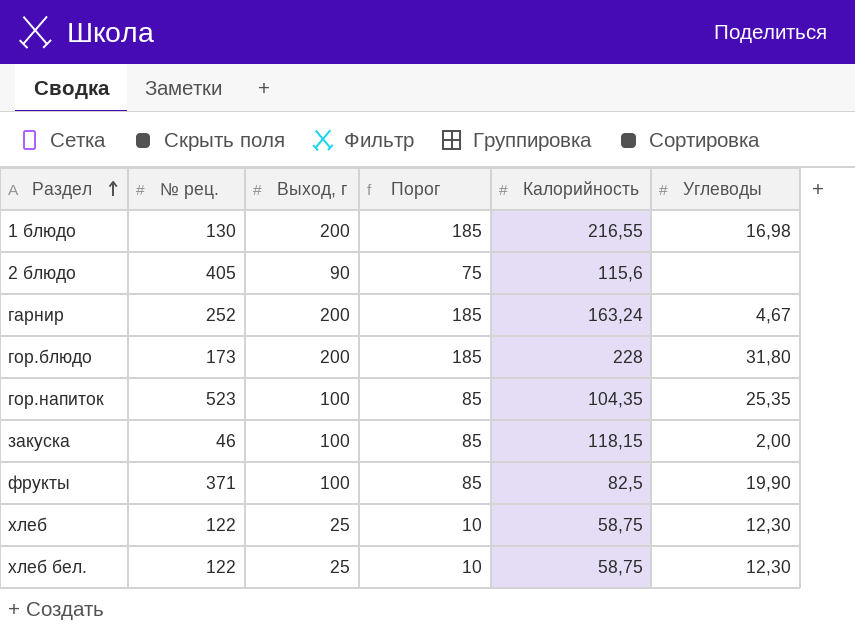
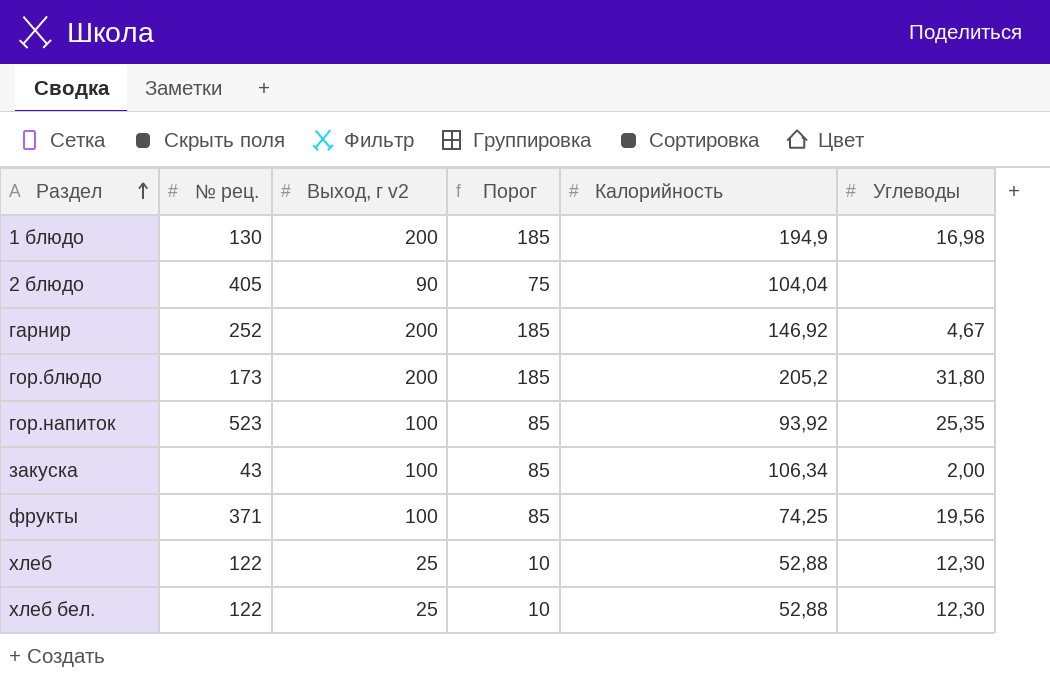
column name: Выход, г -> Выход, г v2
1 блюдо | Калорийность: 216,55 -> 194,9
2 блюдо | Калорийность: 115,6 -> 104,04
гарнир | Калорийность: 163,24 -> 146,92
гор.блюдо | Калорийность: 228 -> 205,2
гор.напиток | Калорийность: 104,35 -> 93,92
закуска | № рец.: 46 -> 43
закуска | Калорийность: 118,15 -> 106,34
фрукты | Калорийность: 82,5 -> 74,25
фрукты | Углеводы: 19,90 -> 19,56
хлеб | Калорийность: 58,75 -> 52,88
хлеб бел. | Калорийность: 58,75 -> 52,88

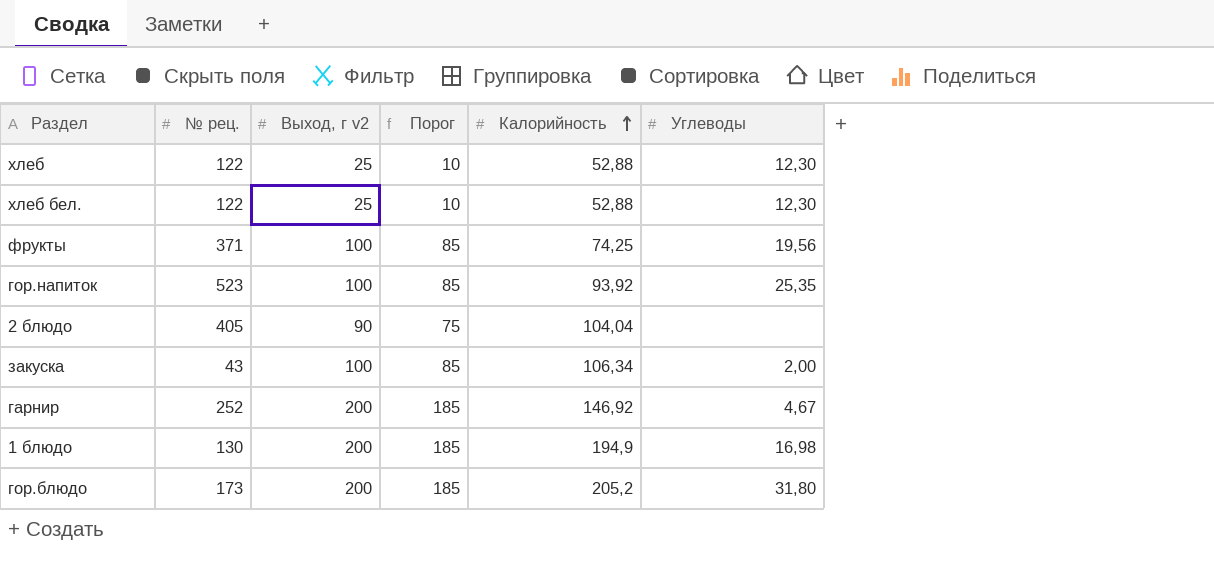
row order: Раздел ascending -> Калорийность ascending

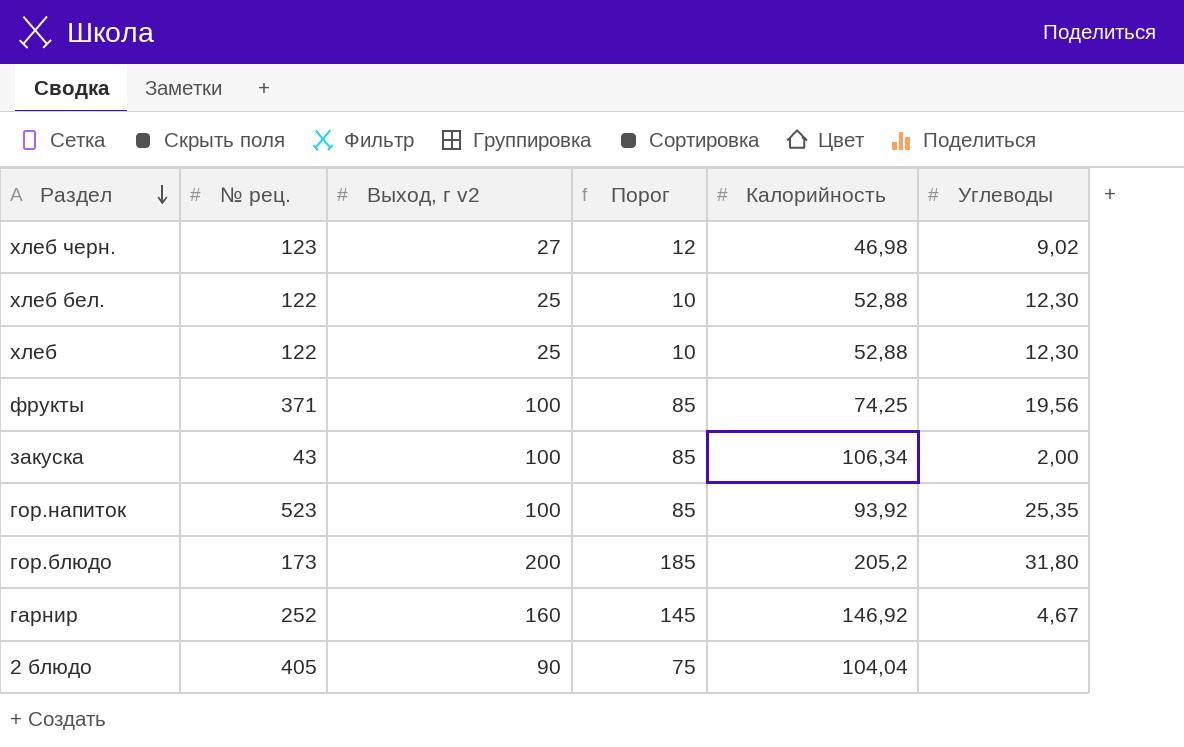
row order: Калорийность ascending -> Раздел descending
row 1 блюдо: 130 | 200 | 185 | 194,9 | 16,98 -> none
row хлеб черн.: none -> 123 | 27 | 12 | 46,98 | 9,02
гарнир | Выход, г v2: 200 -> 160
гарнир | Порог: 185 -> 145

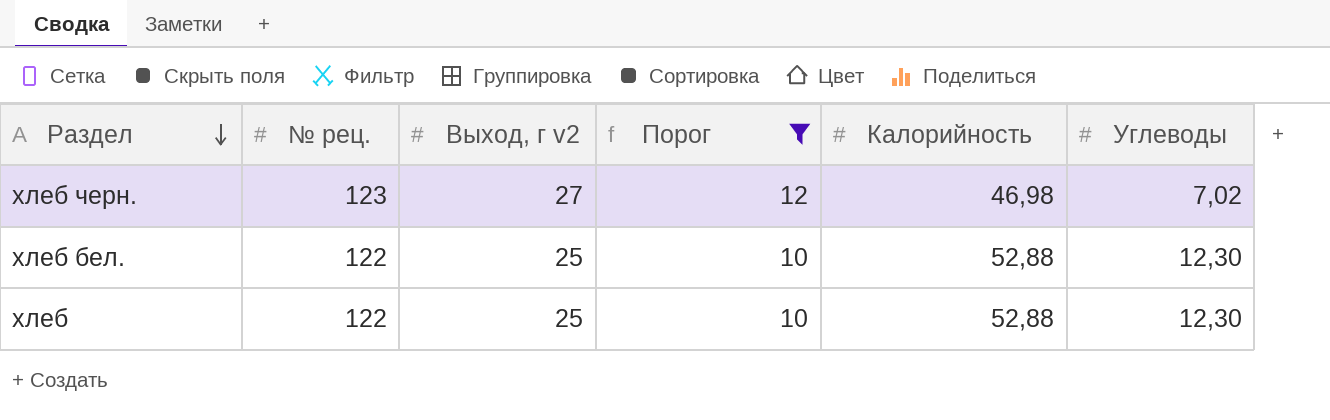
filter: none -> Порог <= 12
хлеб черн. | Углеводы: 9,02 -> 7,02

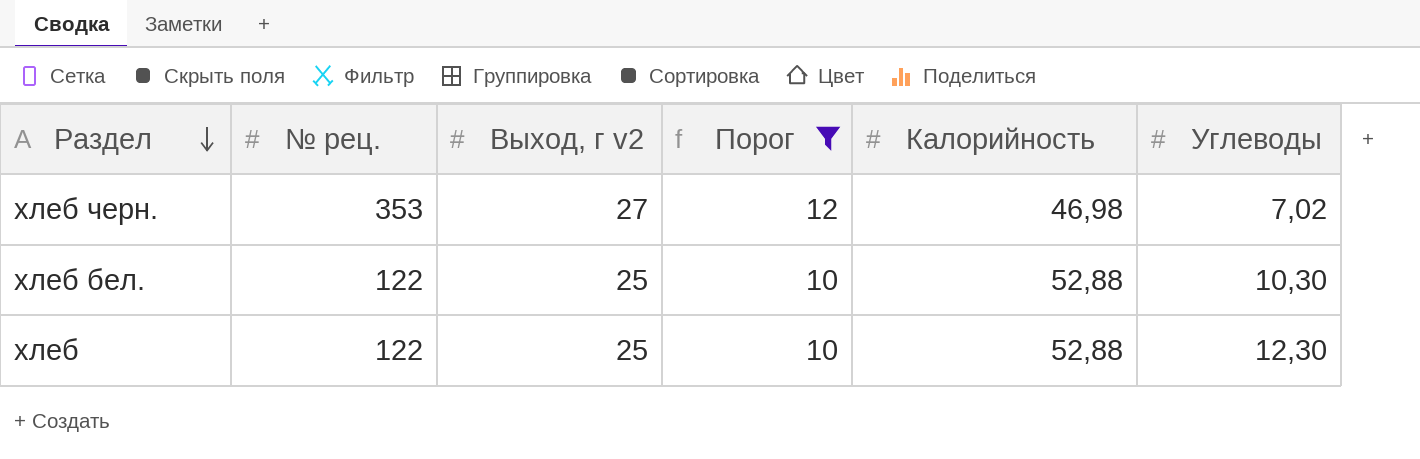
хлеб черн. | № рец.: 123 -> 353
хлеб бел. | Углеводы: 12,30 -> 10,30

